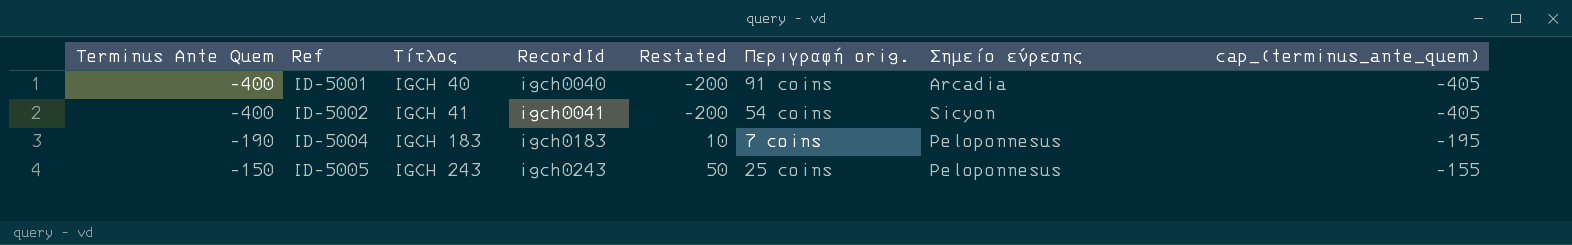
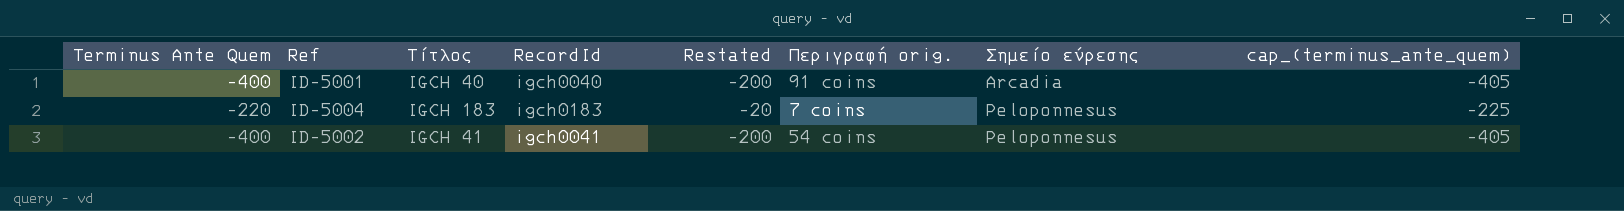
row order: Terminus Ante Quem ascending -> Σημείο εύρεσης ascending
row ID-5005: -150 | IGCH 243 | igch0243 | 50 | 25 coins | Peloponnesus | -155 -> none
ID-5004 | Terminus Ante Quem: -190 -> -220
ID-5004 | Restated: 10 -> -20
ID-5004 | cap_(terminus_ante_quem): -195 -> -225
ID-5002 | Σημείο εύρεσης: Sicyon -> Peloponnesus

